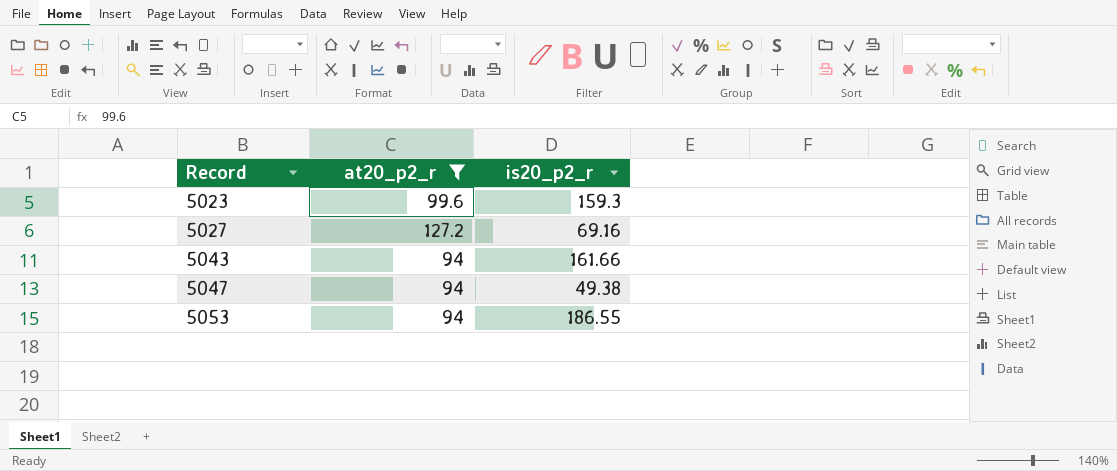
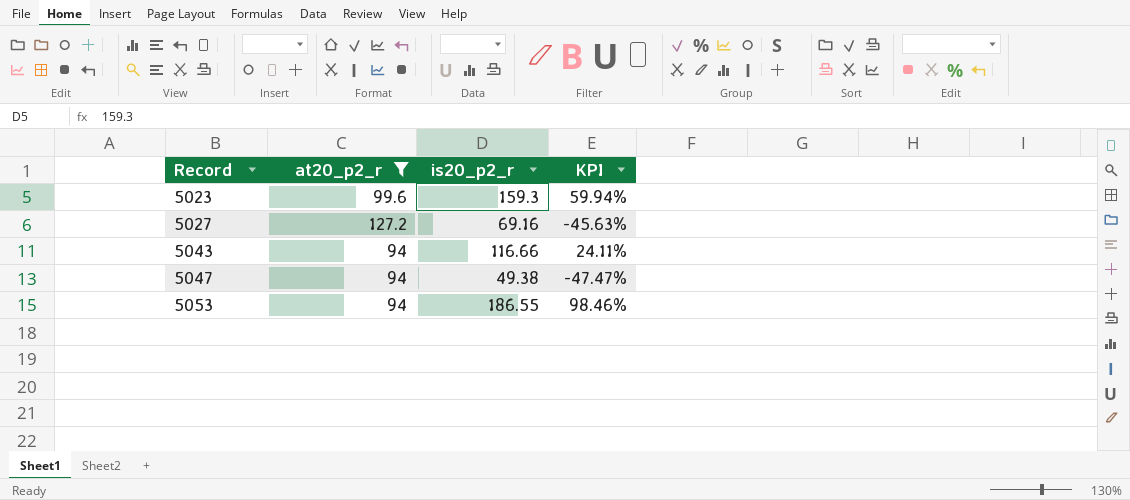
column KPI | formula: none -> ([is20_p2_r] - [at20_p2_r]) / [at20_p2_r]
5043 | is20_p2_r: 161.66 -> 116.66

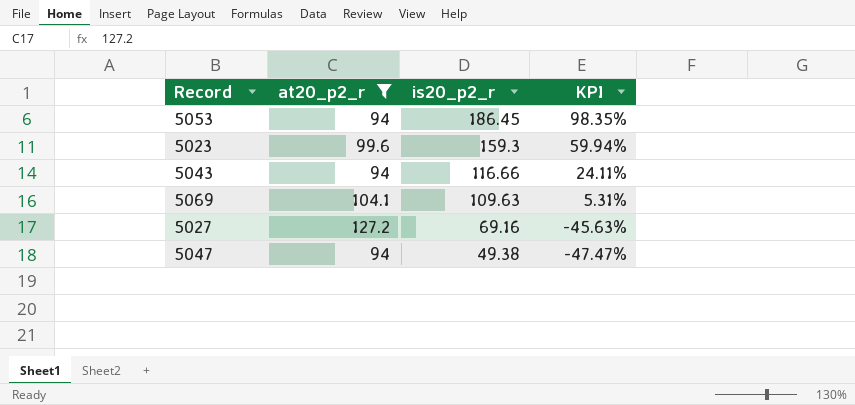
row order: Record ascending -> is20_p2_r descending
5053 | is20_p2_r: 186.55 -> 186.45
5053 | KPI: 98.46% -> 98.35%
row 5069: none -> 104.1 | 109.63 | 5.31%

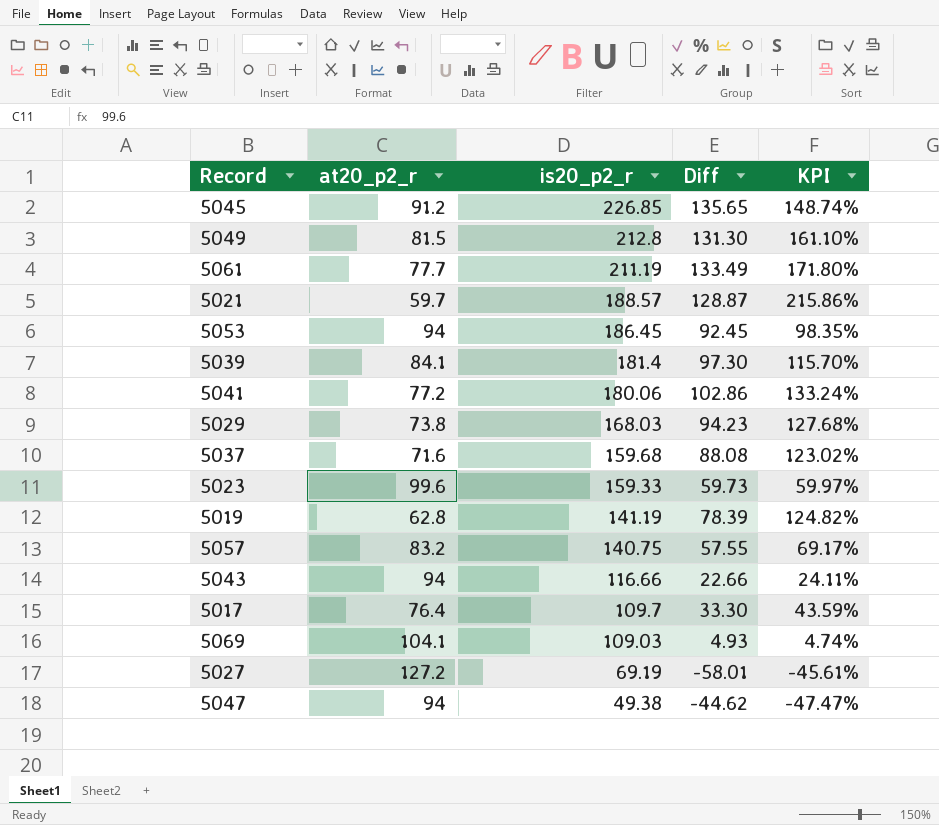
filter: at20_p2_r >= 94 -> none
column Diff | formula: none -> [is20_p2_r] - [at20_p2_r]
5023 | is20_p2_r: 159.3 -> 159.33
5023 | KPI: 59.94% -> 59.97%
5069 | is20_p2_r: 109.63 -> 109.03
5069 | KPI: 5.31% -> 4.74%
5027 | is20_p2_r: 69.16 -> 69.19
5027 | KPI: -45.63% -> -45.61%

